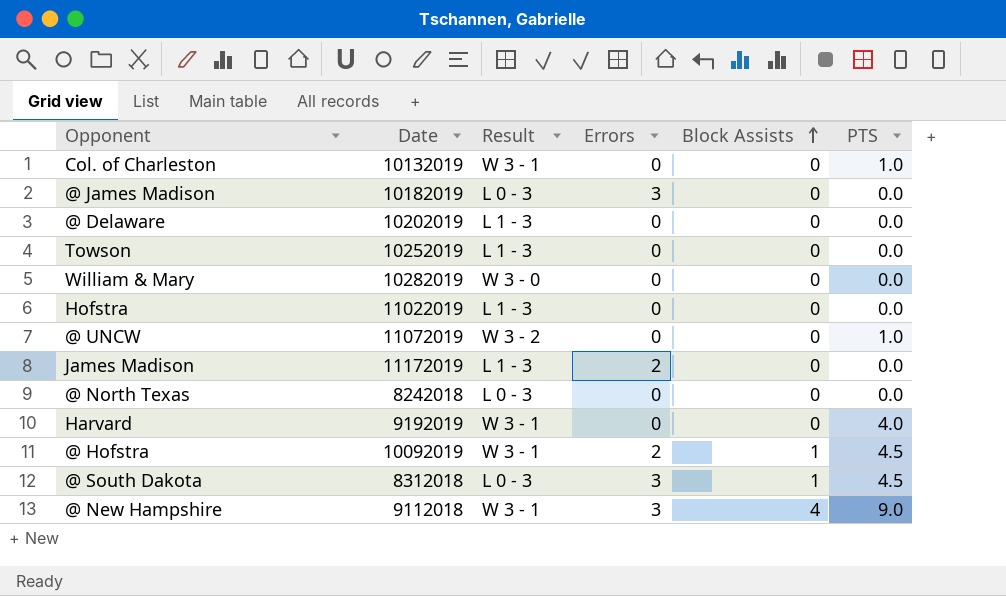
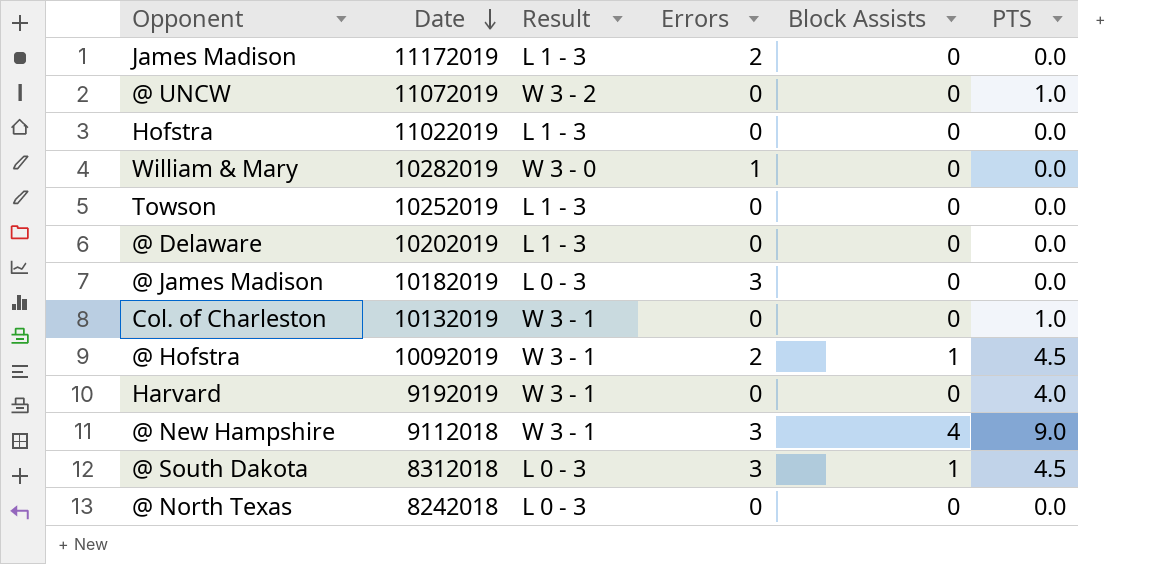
row order: Block Assists ascending -> Date descending
William & Mary | Errors: 0 -> 1

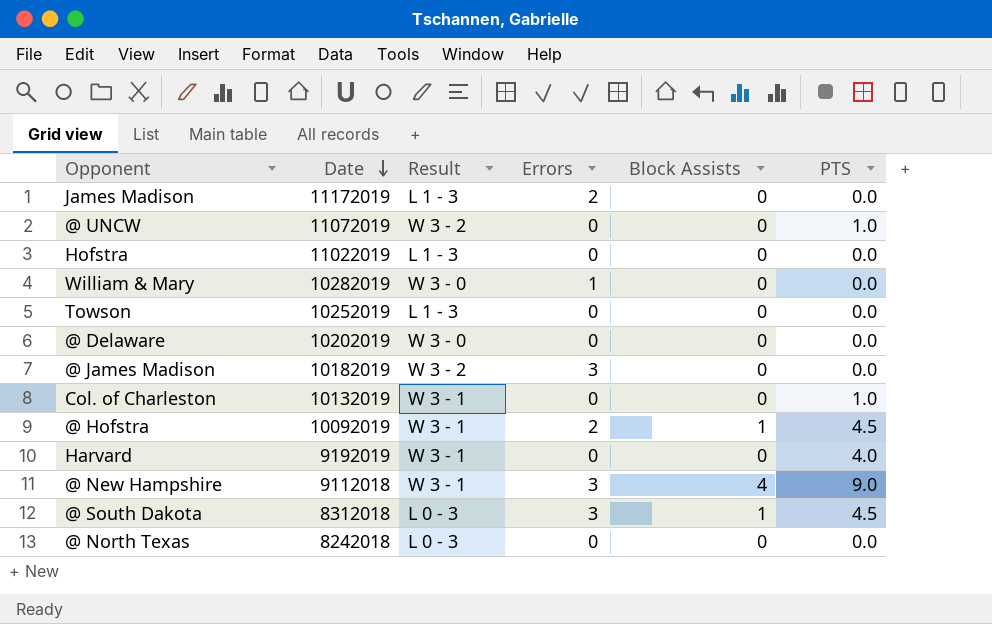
@ Delaware | Result: L 1 - 3 -> W 3 - 0
@ James Madison | Result: L 0 - 3 -> W 3 - 2

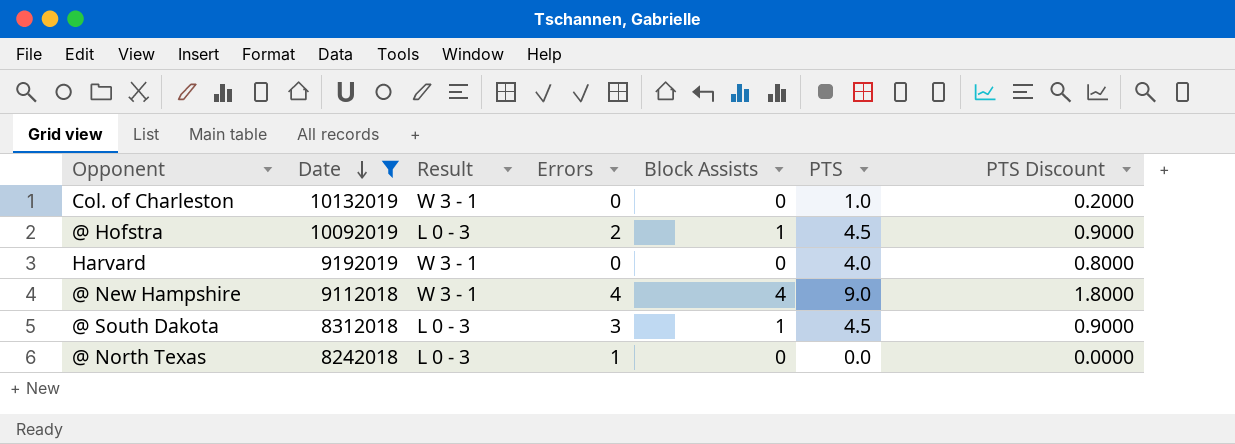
filter: none -> Date <= 10132019
column PTS Discount | formula: none -> [PTS] * 0.2
@ Hofstra | Result: W 3 - 1 -> L 0 - 3
@ New Hampshire | Errors: 3 -> 4
@ North Texas | Errors: 0 -> 1

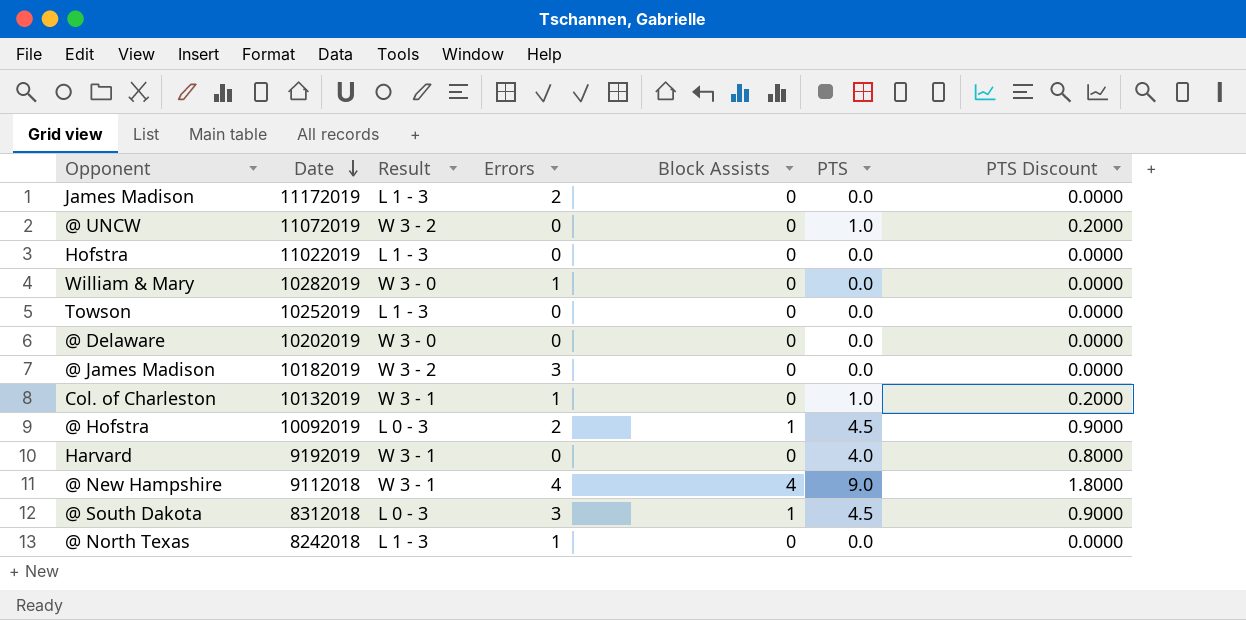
filter: Date <= 10132019 -> none
Col. of Charleston | Errors: 0 -> 1
@ North Texas | Result: L 0 - 3 -> L 1 - 3

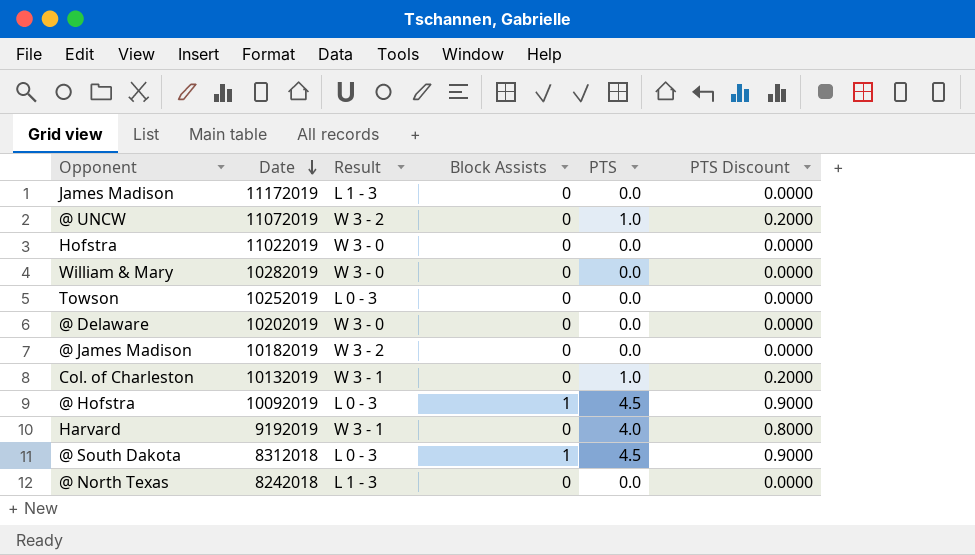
column Errors | position: 4 -> none
row @ New Hampshire: 9112018 | W 3 - 1 | 4 | 4 | 9.0 | 1.8000 -> none
Hofstra | Result: L 1 - 3 -> W 3 - 0
Towson | Result: L 1 - 3 -> L 0 - 3

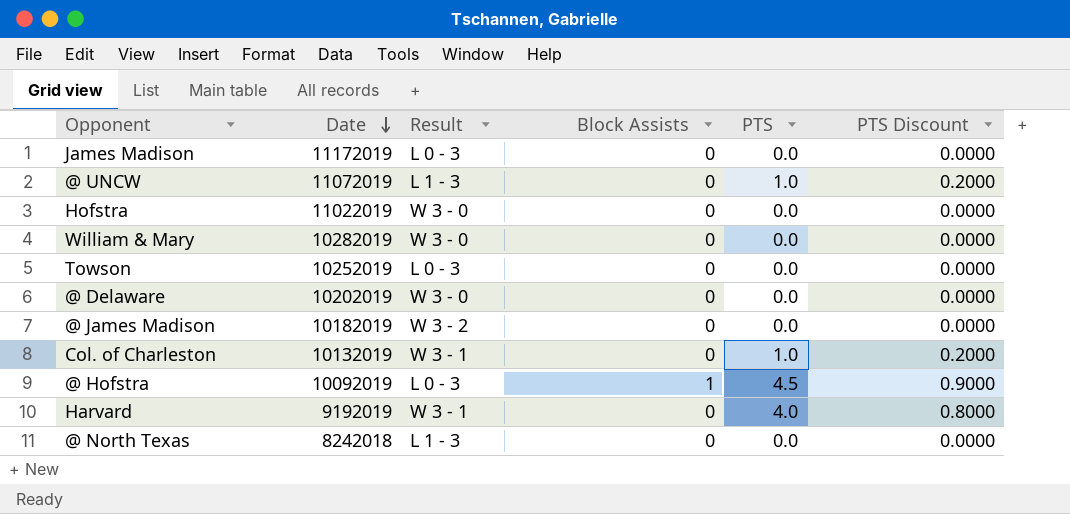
row @ South Dakota: 8312018 | L 0 - 3 | 1 | 4.5 | 0.9000 -> none
James Madison | Result: L 1 - 3 -> L 0 - 3
@ UNCW | Result: W 3 - 2 -> L 1 - 3

